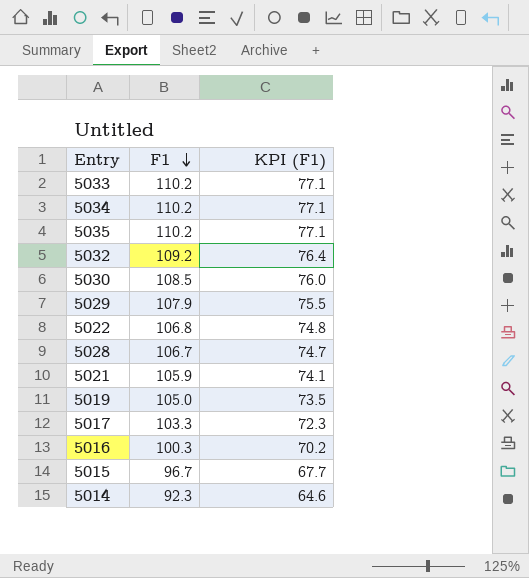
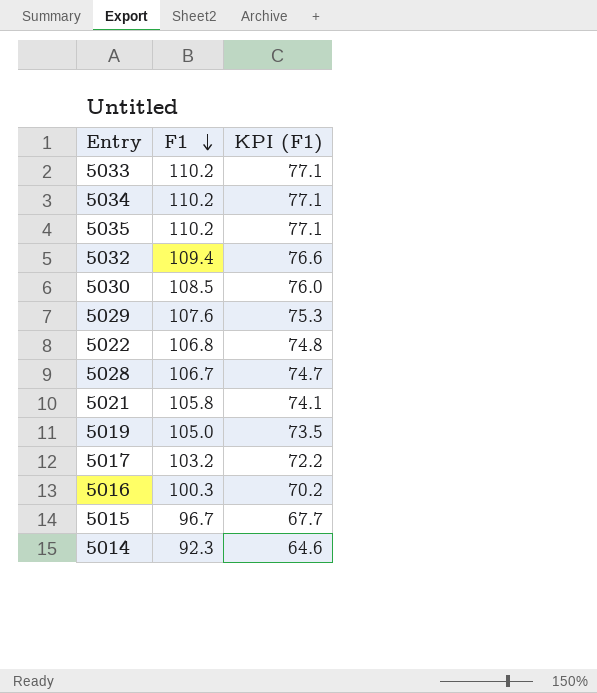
5032 | F1: 109.2 -> 109.4
5032 | KPI (F1): 76.4 -> 76.6
5029 | F1: 107.9 -> 107.6
5029 | KPI (F1): 75.5 -> 75.3
5021 | F1: 105.9 -> 105.8
5017 | F1: 103.3 -> 103.2
5017 | KPI (F1): 72.3 -> 72.2

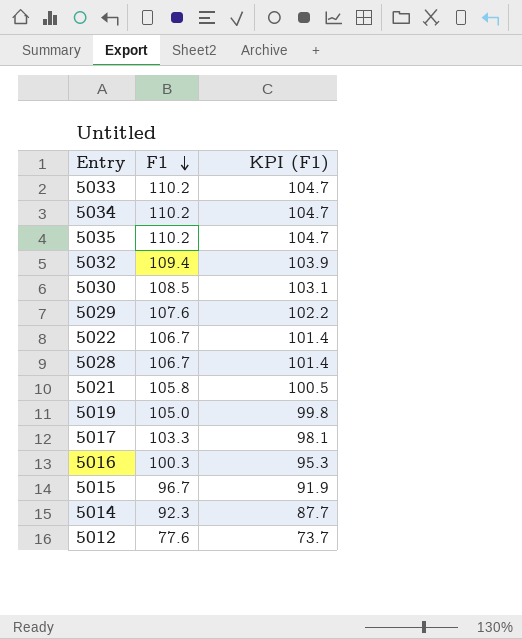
column KPI (F1) | formula: [F1] * 0.7 -> [F1] * 0.95
5022 | F1: 106.8 -> 106.7
5017 | F1: 103.2 -> 103.3
row 5012: none -> 77.6 | 73.7

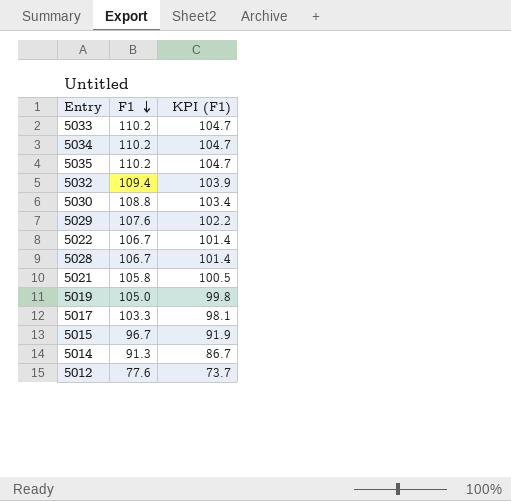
row 5016: 100.3 | 95.3 -> none
5030 | F1: 108.5 -> 108.8
5030 | KPI (F1): 103.1 -> 103.4
5014 | F1: 92.3 -> 91.3
5014 | KPI (F1): 87.7 -> 86.7

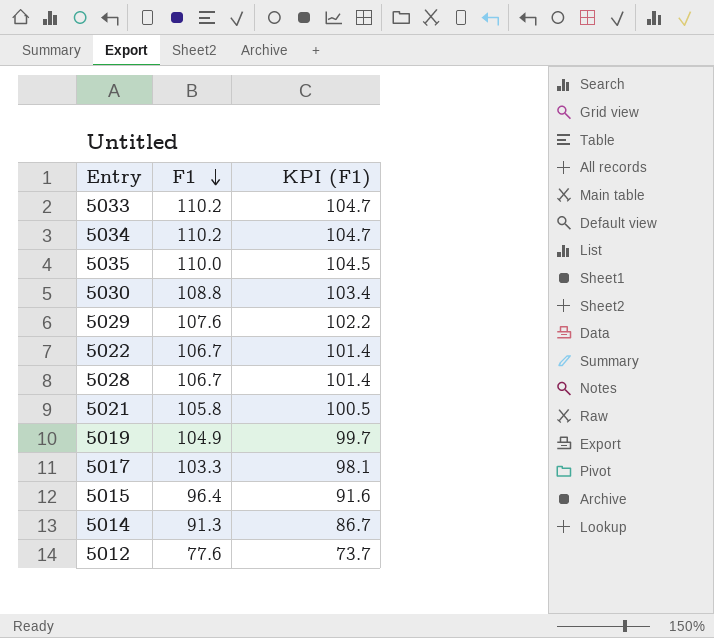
row 5032: 109.4 | 103.9 -> none
5035 | F1: 110.2 -> 110.0
5035 | KPI (F1): 104.7 -> 104.5
5019 | F1: 105.0 -> 104.9
5019 | KPI (F1): 99.8 -> 99.7
5015 | F1: 96.7 -> 96.4
5015 | KPI (F1): 91.9 -> 91.6

